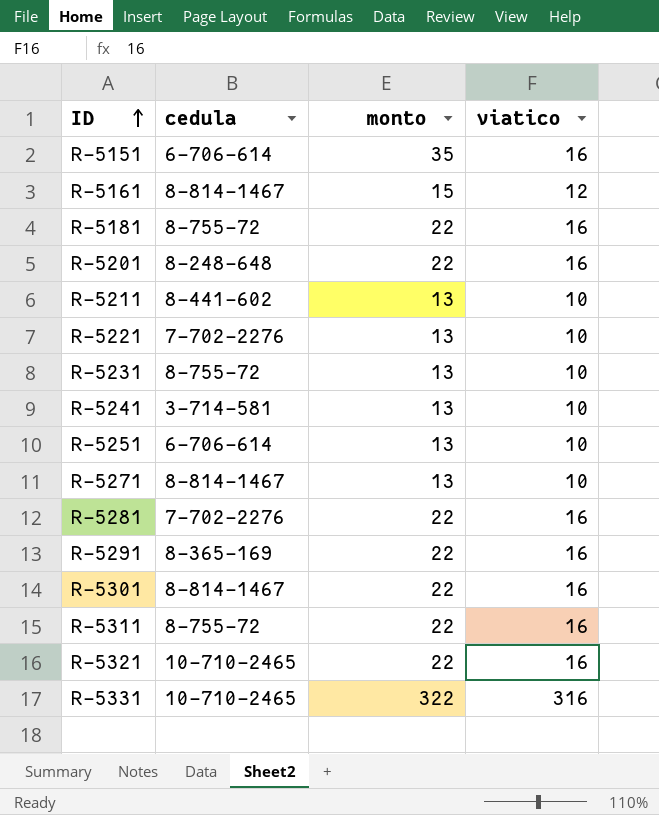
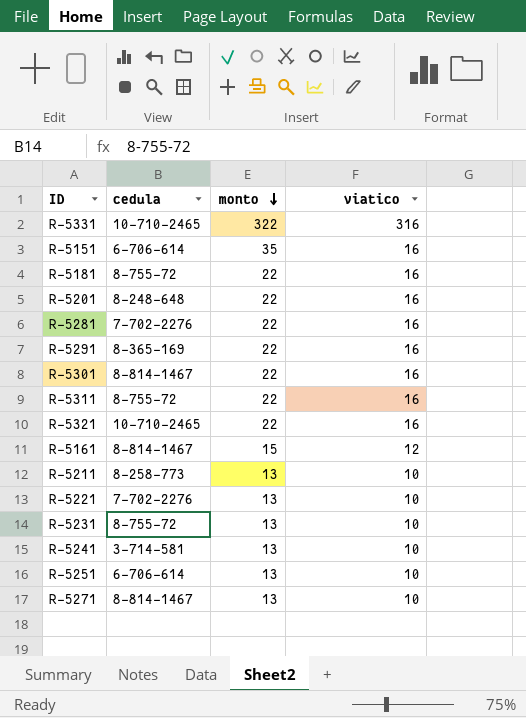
row order: ID ascending -> monto descending
R-5211 | cedula: 8-441-602 -> 8-258-773

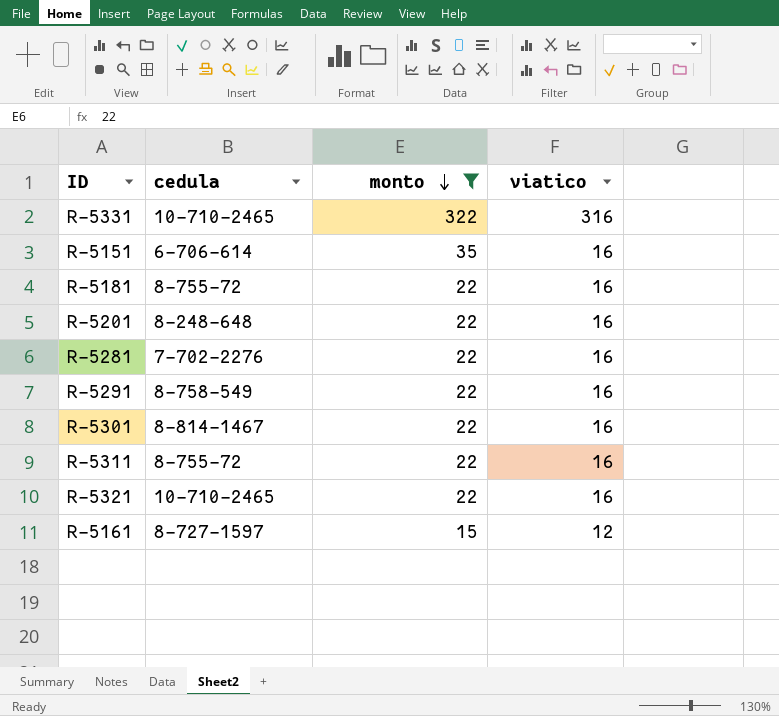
filter: none -> monto != 13
R-5291 | cedula: 8-365-169 -> 8-758-549
R-5161 | cedula: 8-814-1467 -> 8-727-1597

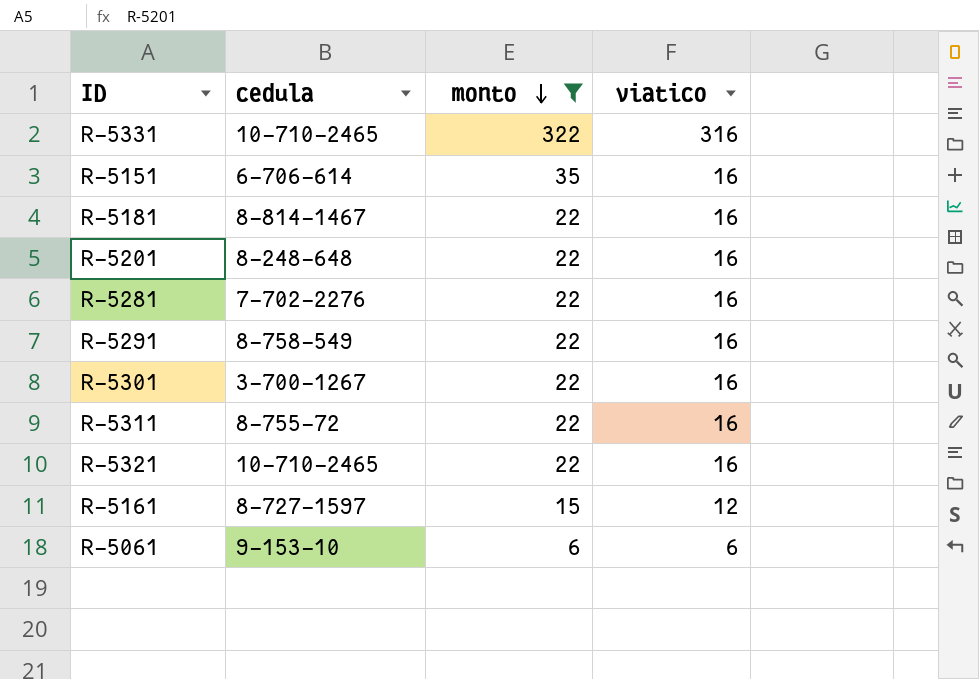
R-5181 | cedula: 8-755-72 -> 8-814-1467
R-5301 | cedula: 8-814-1467 -> 3-700-1267
row R-5061: none -> 9-153-10 | 6 | 6

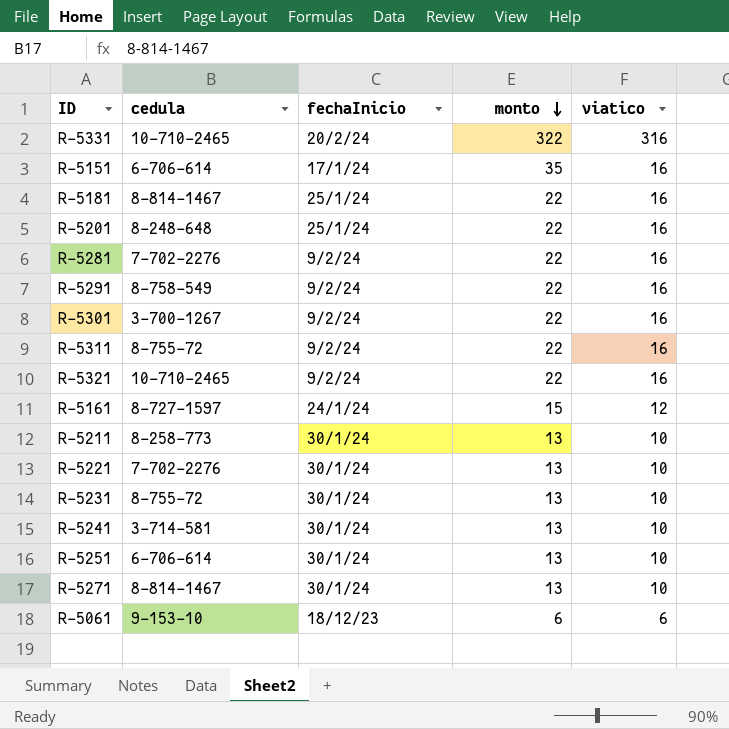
filter: monto != 13 -> none
column fechaInicio | position: none -> 3

